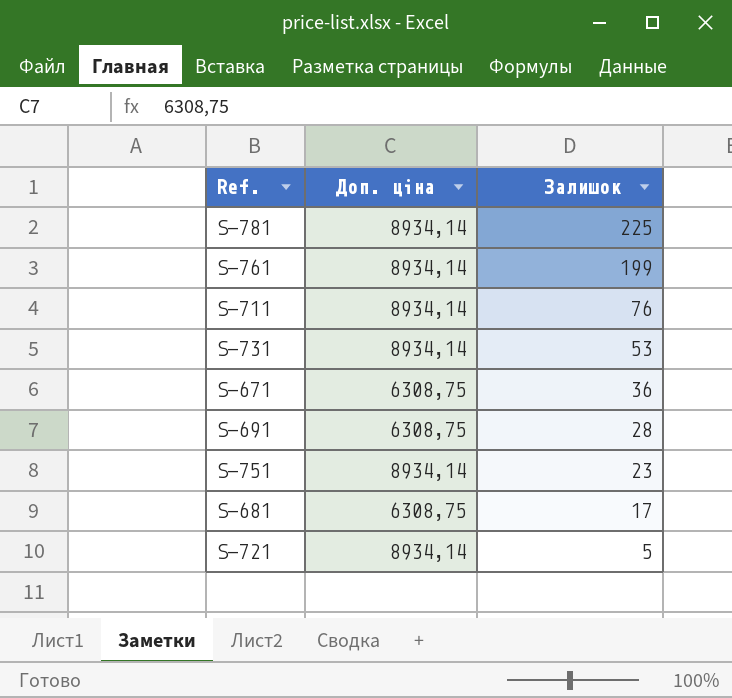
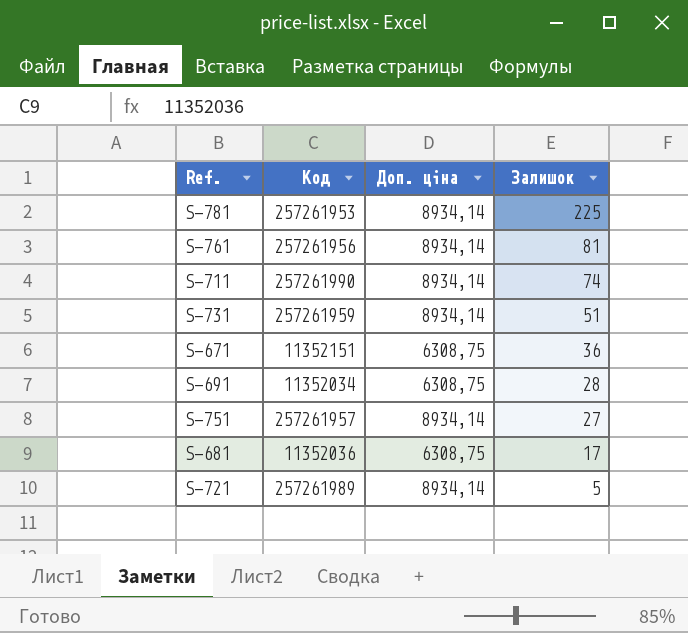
column Код | position: none -> 2
S-761 | Залишок: 199 -> 81
S-711 | Залишок: 76 -> 74
S-731 | Залишок: 53 -> 51
S-751 | Залишок: 23 -> 27

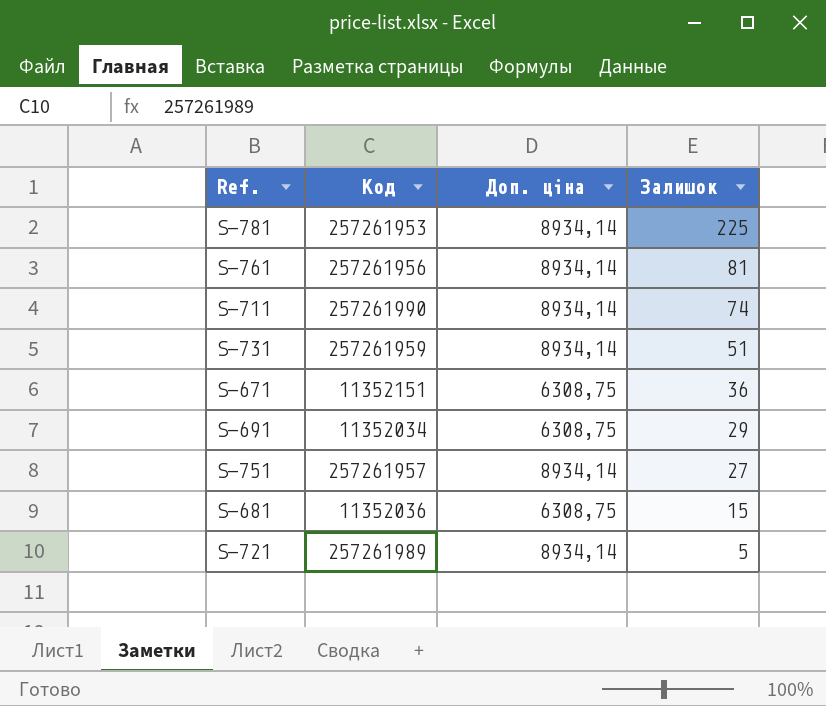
S-691 | Залишок: 28 -> 29
S-681 | Залишок: 17 -> 15

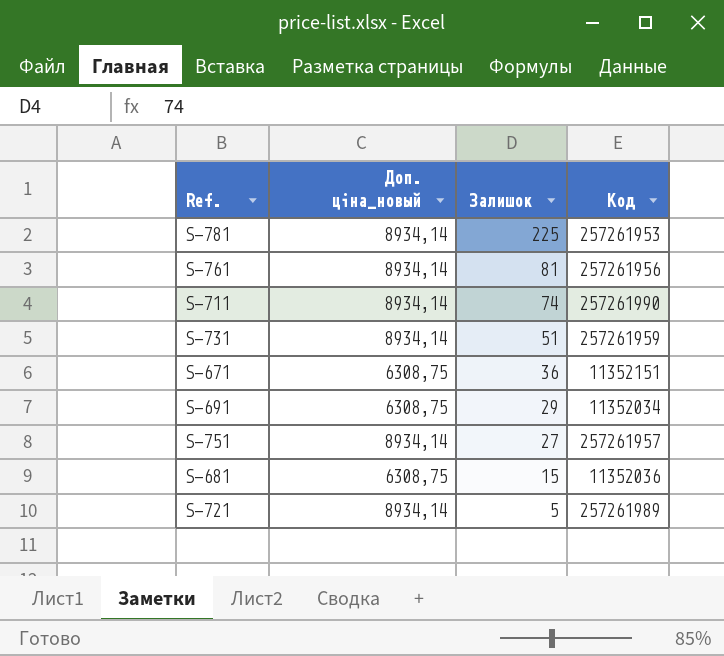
column name: Доп. ціна -> Доп. ціна_новый
column Код | position: 2 -> 4

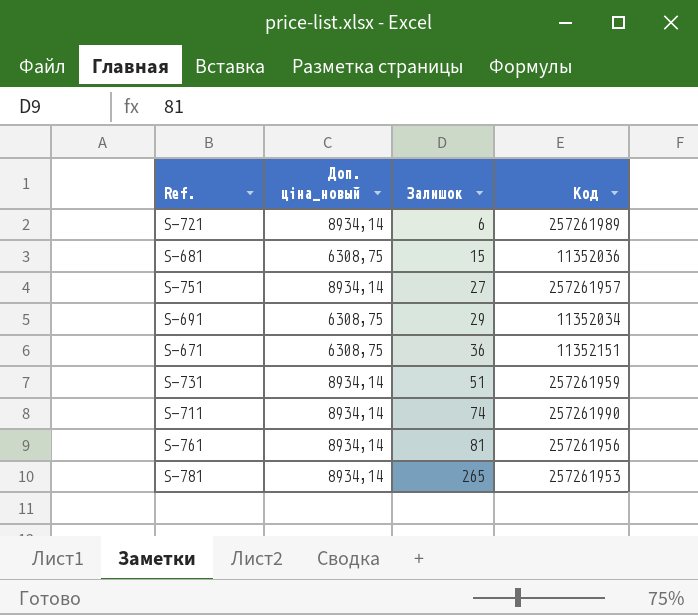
row order: Залишок descending -> Залишок ascending
S-721 | Залишок: 5 -> 6
S-781 | Залишок: 225 -> 265

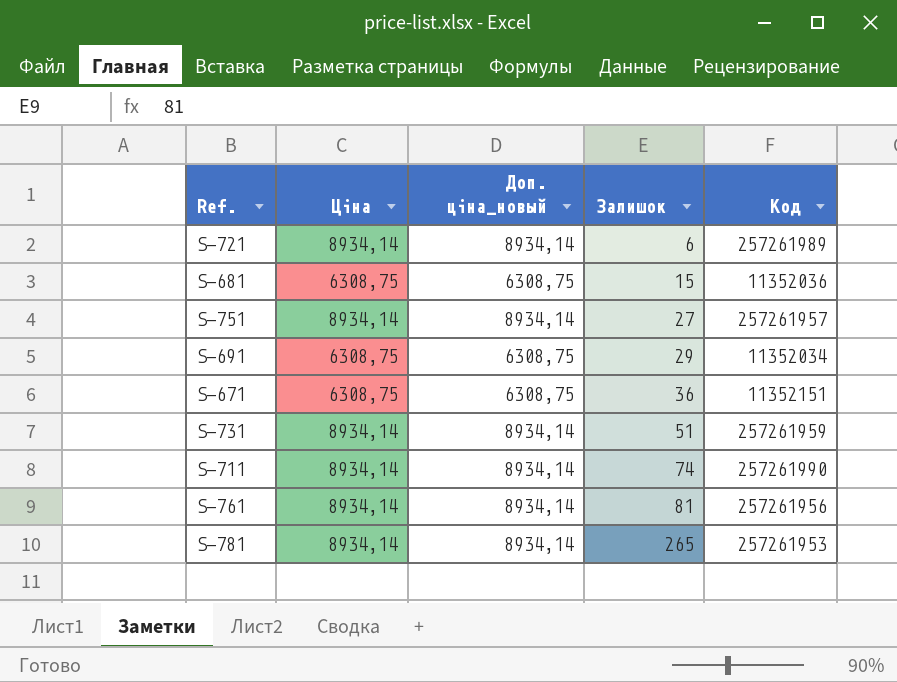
column Ціна | position: none -> 2

